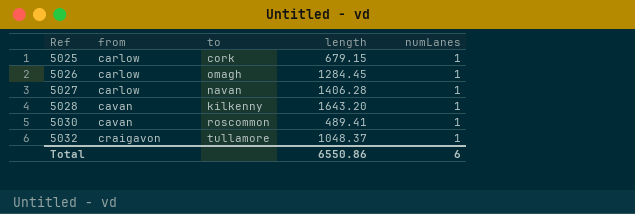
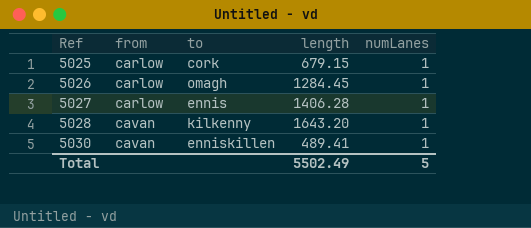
row 5032: craigavon | tullamore | 1048.37 | 1 -> none
5027 | to: navan -> ennis
5030 | to: roscommon -> enniskillen
Total | length: 6550.86 -> 5502.49
Total | numLanes: 6 -> 5

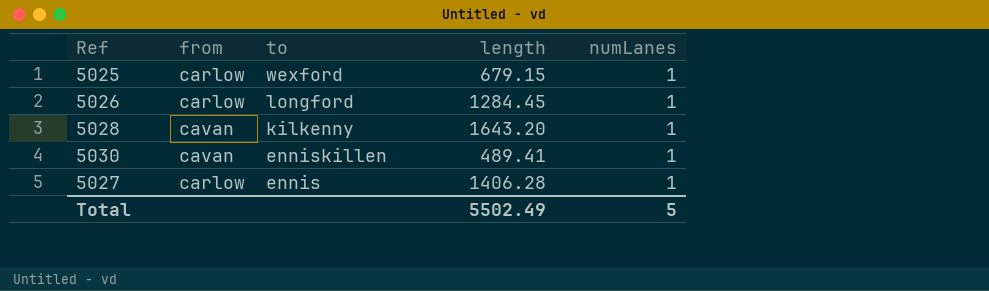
row order: Ref ascending -> to descending
5025 | to: cork -> wexford
5026 | to: omagh -> longford

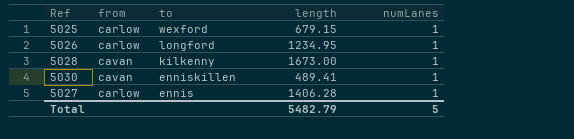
5026 | length: 1284.45 -> 1234.95
5028 | length: 1643.20 -> 1673.00
Total | length: 5502.49 -> 5482.79

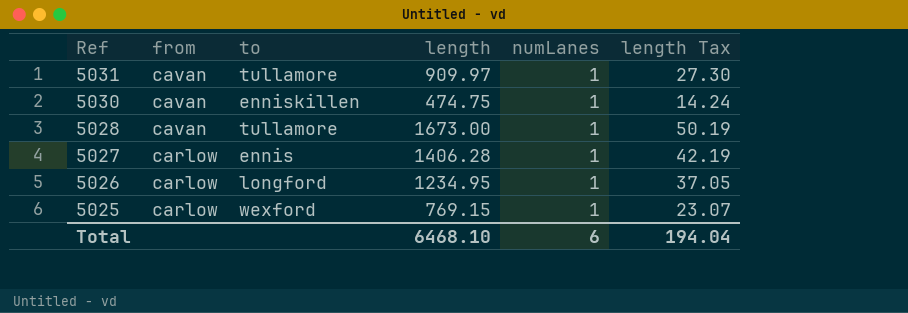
row order: to descending -> Ref descending
column length Tax | formula: none -> [length] * 0.03
row 5031: none -> cavan | tullamore | 909.97 | 1 | 27.30
5030 | length: 489.41 -> 474.75
5028 | to: kilkenny -> tullamore
5025 | length: 679.15 -> 769.15
Total | length: 5482.79 -> 6468.10
Total | numLanes: 5 -> 6

